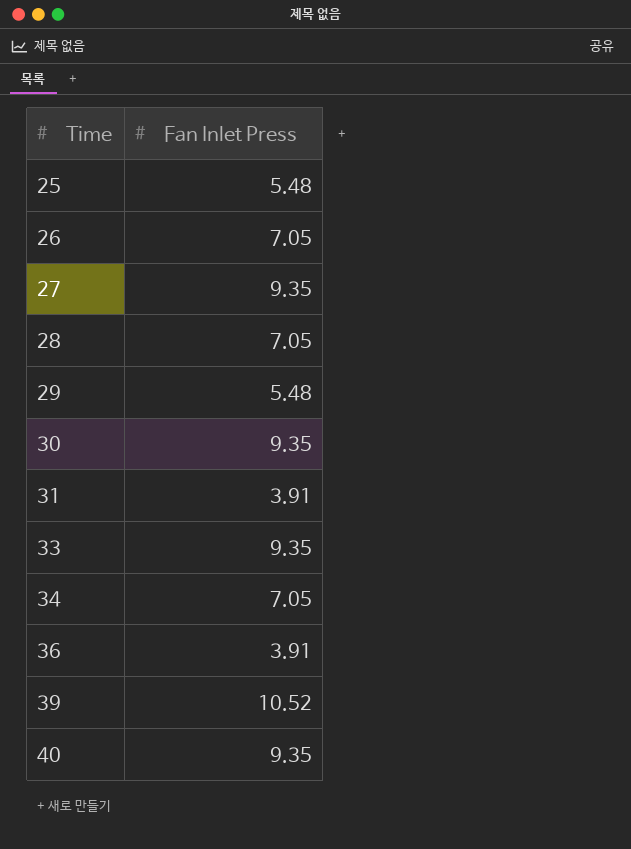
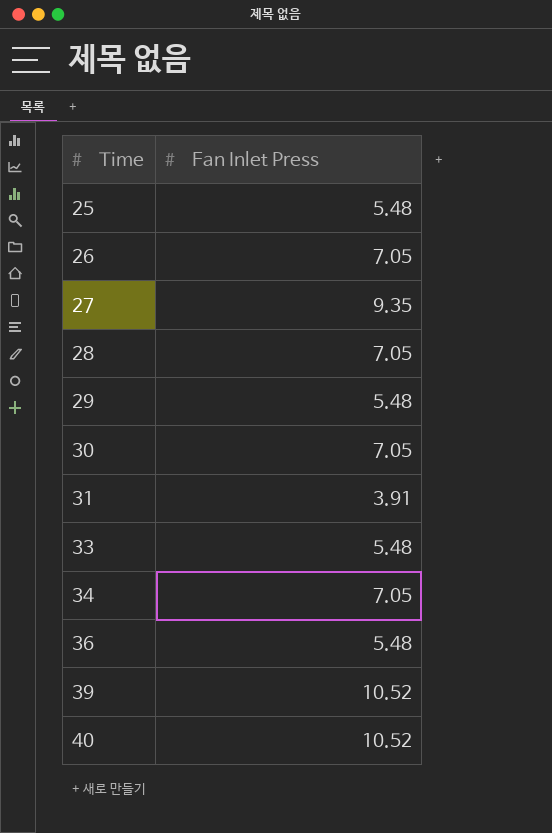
30 | Fan Inlet Press: 9.35 -> 7.05
33 | Fan Inlet Press: 9.35 -> 5.48
36 | Fan Inlet Press: 3.91 -> 5.48
40 | Fan Inlet Press: 9.35 -> 10.52

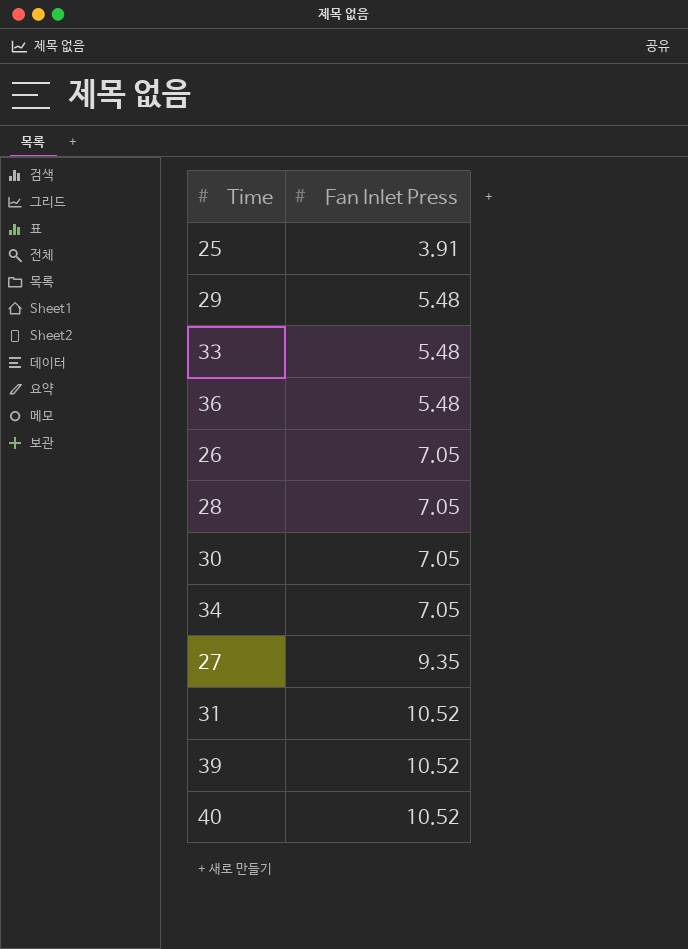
row order: Time ascending -> Fan Inlet Press ascending
25 | Fan Inlet Press: 5.48 -> 3.91
31 | Fan Inlet Press: 3.91 -> 10.52

